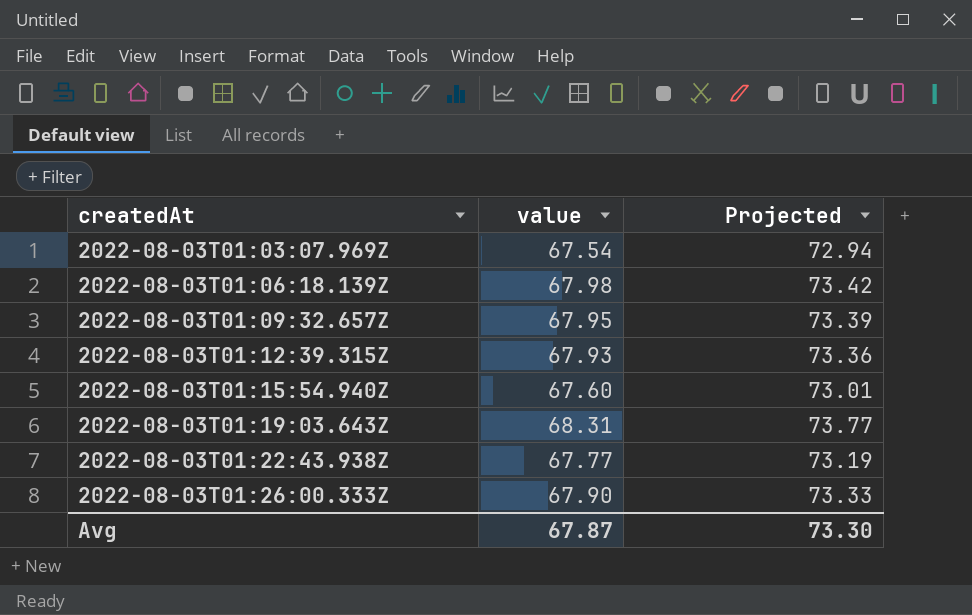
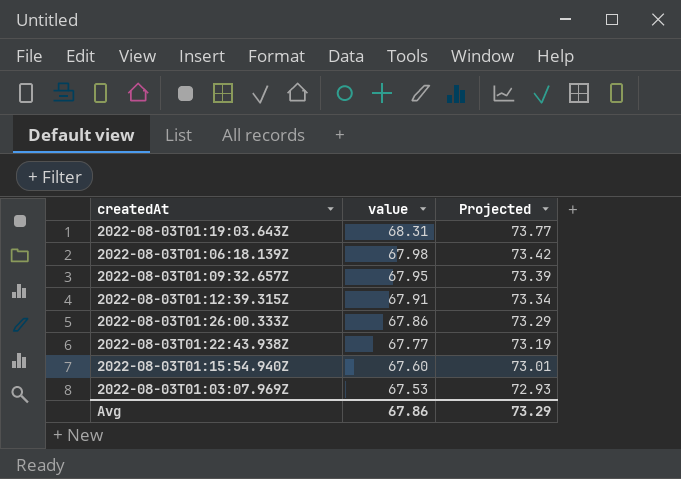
row order: createdAt ascending -> value descending
2022-08-03T01:12:39.315Z | value: 67.93 -> 67.91
2022-08-03T01:12:39.315Z | Projected: 73.36 -> 73.34
2022-08-03T01:26:00.333Z | value: 67.90 -> 67.86
2022-08-03T01:26:00.333Z | Projected: 73.33 -> 73.29
2022-08-03T01:03:07.969Z | value: 67.54 -> 67.53
2022-08-03T01:03:07.969Z | Projected: 72.94 -> 72.93
Avg | value: 67.87 -> 67.86
Avg | Projected: 73.30 -> 73.29

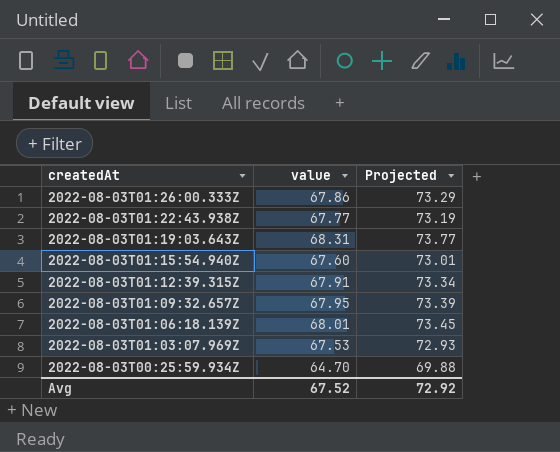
row order: value descending -> createdAt descending
2022-08-03T01:06:18.139Z | value: 67.98 -> 68.01
2022-08-03T01:06:18.139Z | Projected: 73.42 -> 73.45
row 2022-08-03T00:25:59.934Z: none -> 64.70 | 69.88
Avg | value: 67.86 -> 67.52
Avg | Projected: 73.29 -> 72.92

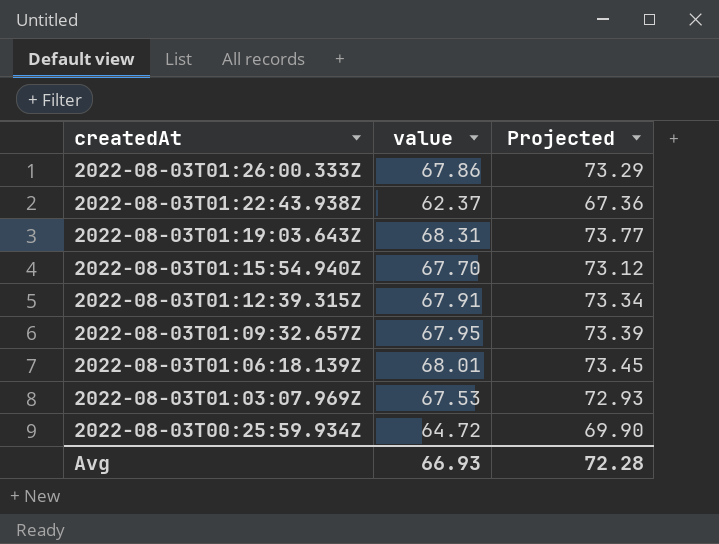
2022-08-03T01:22:43.938Z | value: 67.77 -> 62.37
2022-08-03T01:22:43.938Z | Projected: 73.19 -> 67.36
2022-08-03T01:15:54.940Z | value: 67.60 -> 67.70
2022-08-03T01:15:54.940Z | Projected: 73.01 -> 73.12
2022-08-03T00:25:59.934Z | value: 64.70 -> 64.72
2022-08-03T00:25:59.934Z | Projected: 69.88 -> 69.90
Avg | value: 67.52 -> 66.93
Avg | Projected: 72.92 -> 72.28

